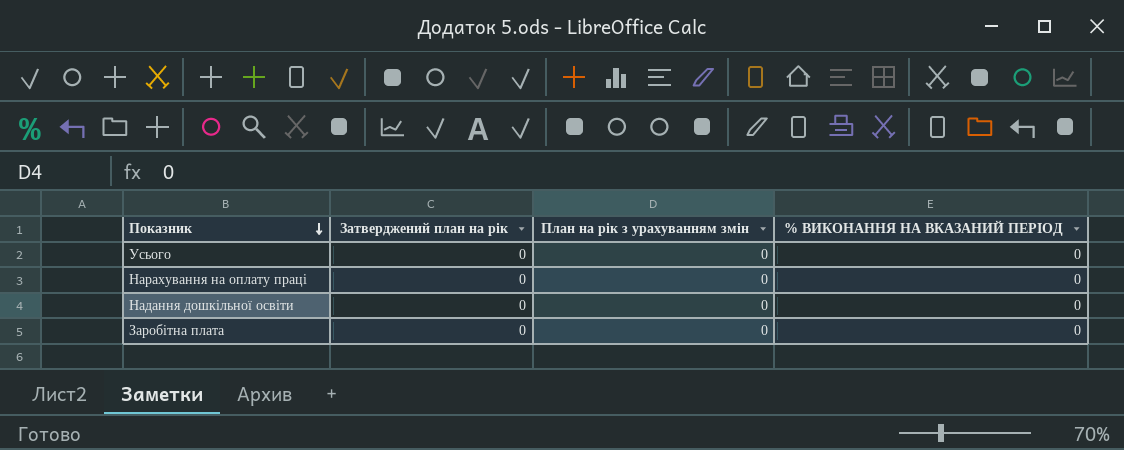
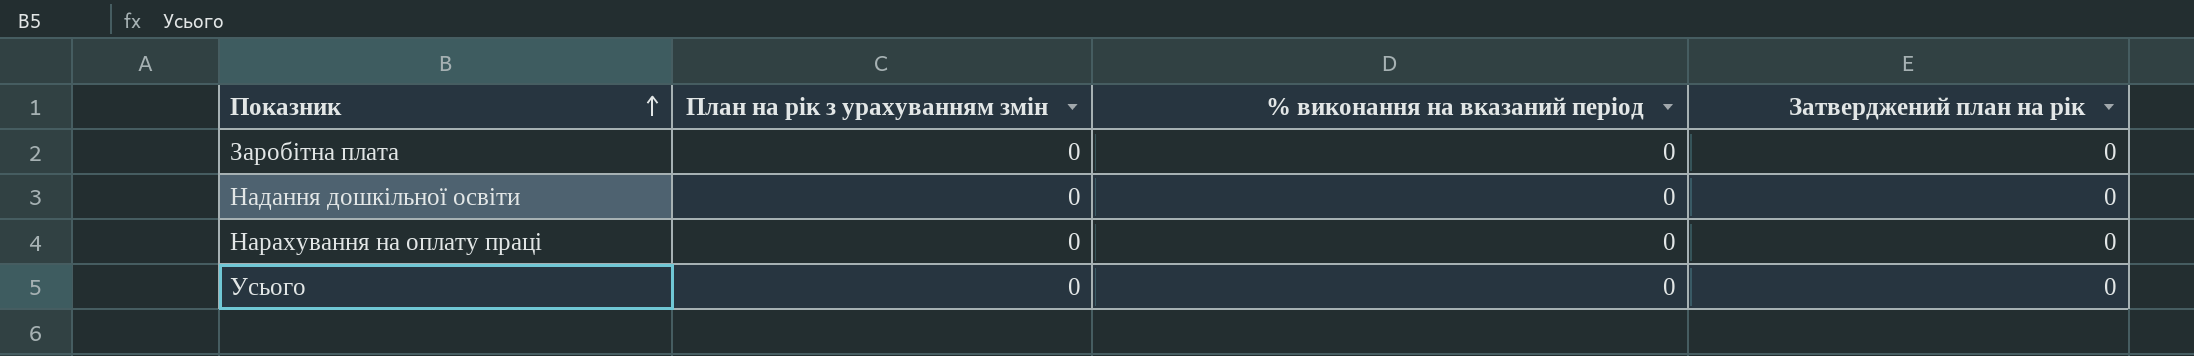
row order: Показник descending -> Показник ascending
column name: % ВИКОНАННЯ НА ВКАЗАНИЙ ПЕРІОД -> % виконання на вказаний період
column Затверджений план на рік | position: 2 -> 4

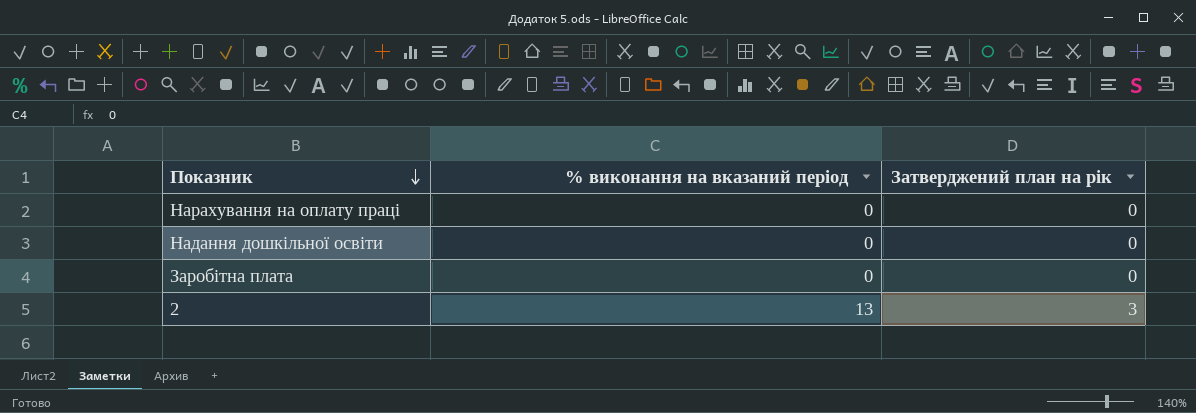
row order: Показник ascending -> Показник descending
column План на рік з урахуванням змін | position: 2 -> none
row Усього: 0 | 0 | 0 -> none
row 2: none -> 13 | 3

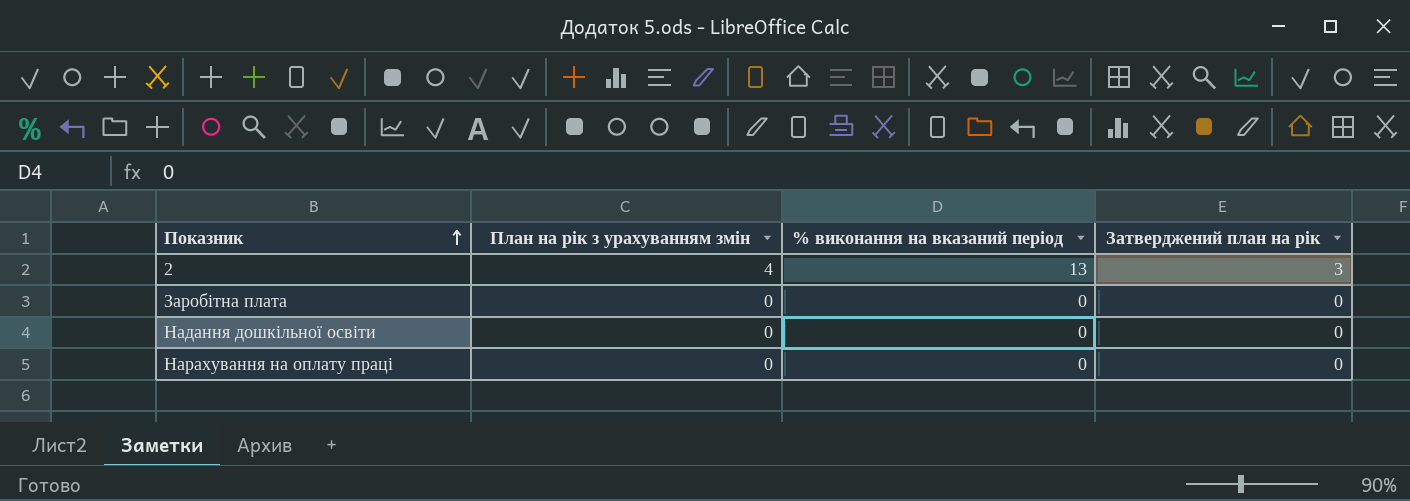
row order: Показник descending -> Показник ascending
column План на рік з урахуванням змін | position: none -> 2

